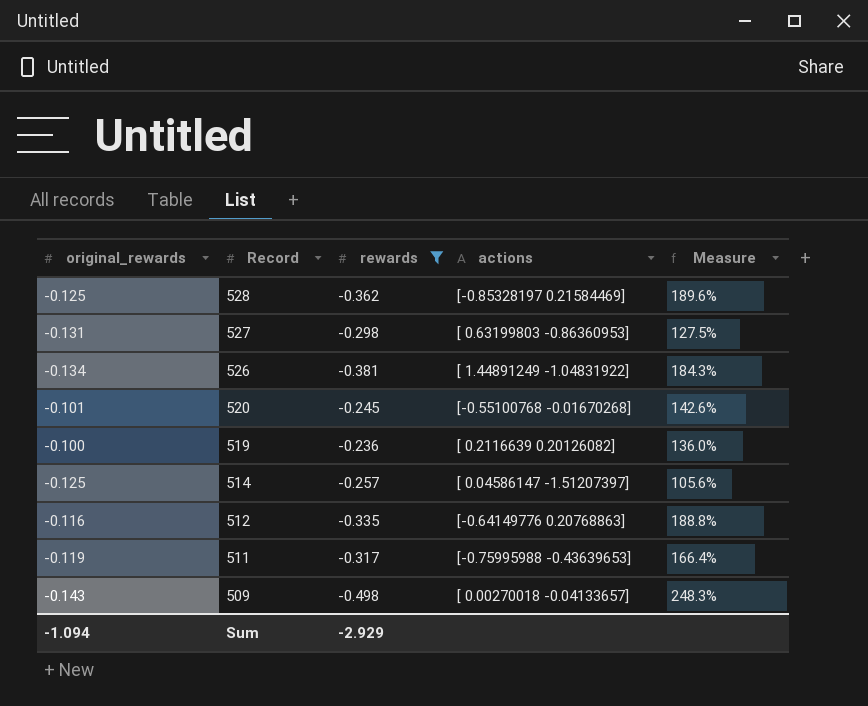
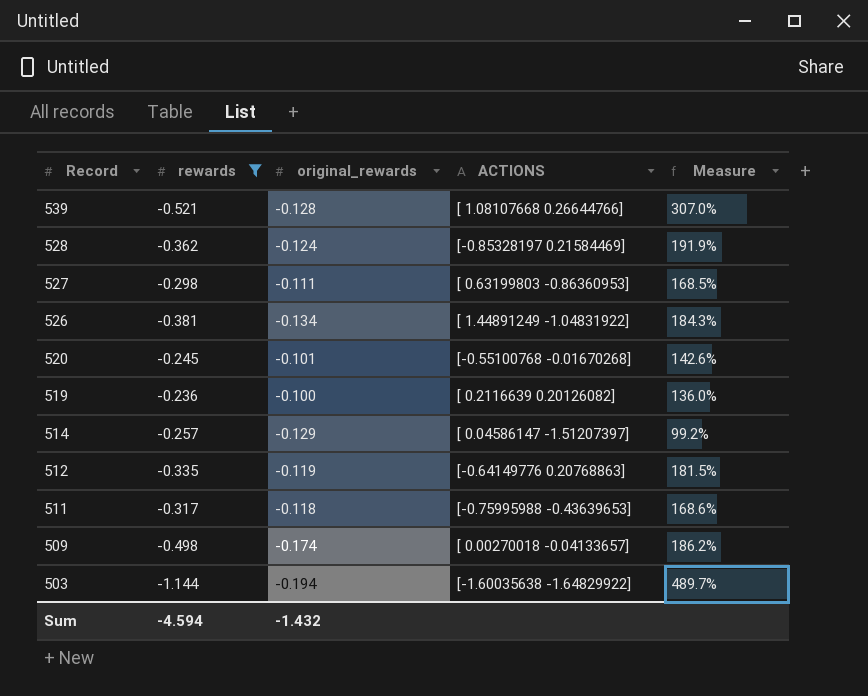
column original_rewards | position: 1 -> 3
column name: actions -> ACTIONS
row 539: none -> -0.521 | -0.128 | [ 1.08107668 0.26644766] | 307.0%
528 | original_rewards: -0.125 -> -0.124
528 | Measure: 189.6% -> 191.9%
527 | original_rewards: -0.131 -> -0.111
527 | Measure: 127.5% -> 168.5%
514 | original_rewards: -0.125 -> -0.129
514 | Measure: 105.6% -> 99.2%
512 | original_rewards: -0.116 -> -0.119
512 | Measure: 188.8% -> 181.5%
511 | original_rewards: -0.119 -> -0.118
511 | Measure: 166.4% -> 168.6%
509 | original_rewards: -0.143 -> -0.174
509 | Measure: 248.3% -> 186.2%
row 503: none -> -1.144 | -0.194 | [-1.60035638 -1.64829922] | 489.7%
Sum | rewards: -2.929 -> -4.594
Sum | original_rewards: -1.094 -> -1.432

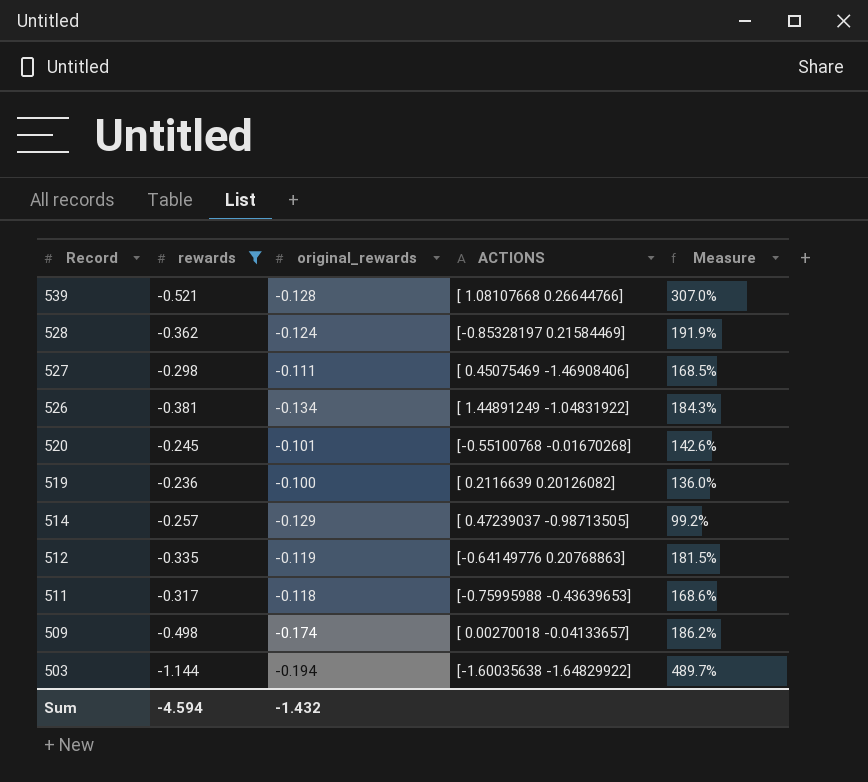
527 | ACTIONS: [ 0.63199803 -0.86360953] -> [ 0.45075469 -1.46908406]
514 | ACTIONS: [ 0.04586147 -1.51207397] -> [ 0.47239037 -0.98713505]

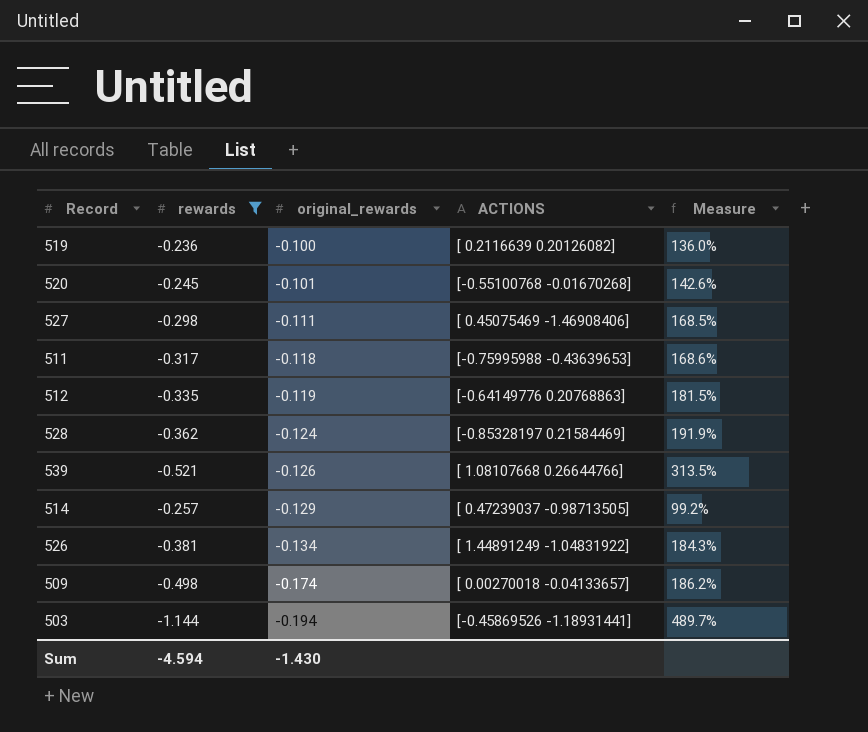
row order: Record descending -> original_rewards descending
539 | original_rewards: -0.128 -> -0.126
539 | Measure: 307.0% -> 313.5%
503 | ACTIONS: [-1.60035638 -1.64829922] -> [-0.45869526 -1.18931441]
Sum | original_rewards: -1.432 -> -1.430

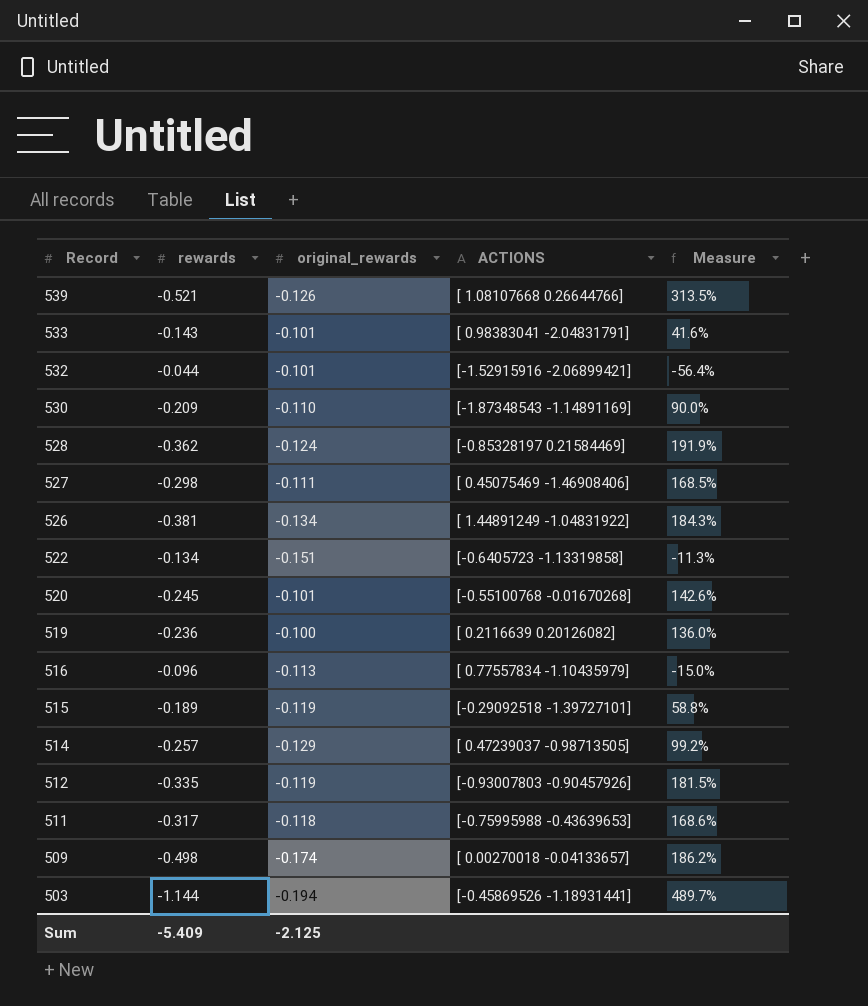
filter: rewards <= -0.236 -> none
row order: original_rewards descending -> Record descending
512 | ACTIONS: [-0.64149776 0.20768863] -> [-0.93007803 -0.90457926]
Sum | rewards: -4.594 -> -5.409
Sum | original_rewards: -1.430 -> -2.125

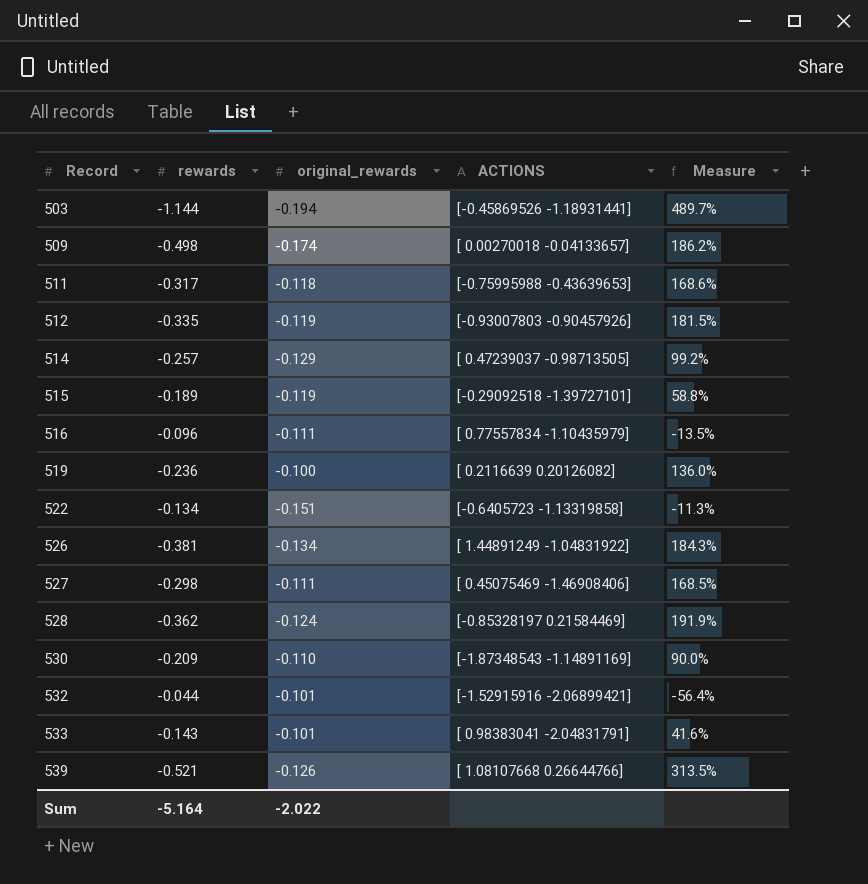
row order: Record descending -> Record ascending
row 520: -0.245 | -0.101 | [-0.55100768 -0.01670268] | 142.6% -> none
516 | original_rewards: -0.113 -> -0.111
516 | Measure: -15.0% -> -13.5%
Sum | rewards: -5.409 -> -5.164
Sum | original_rewards: -2.125 -> -2.022

